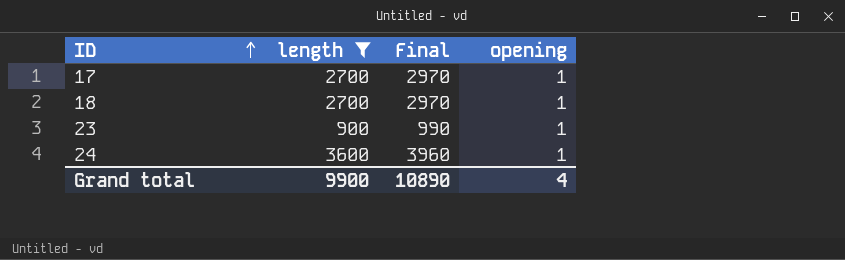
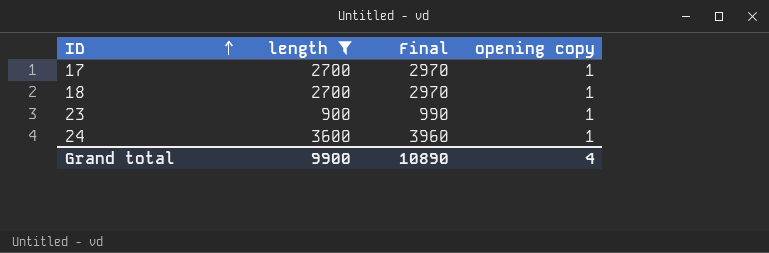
column name: opening -> opening copy

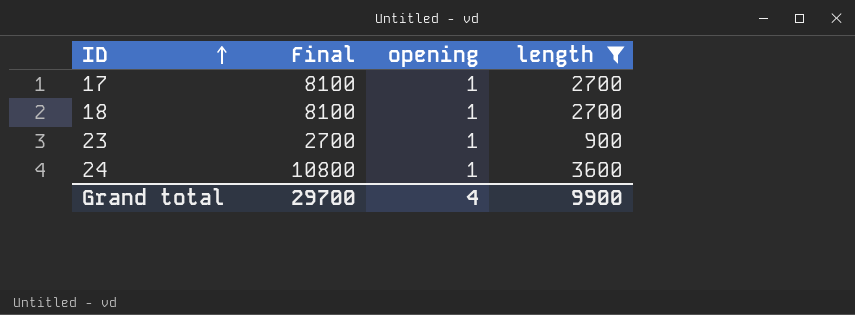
column Final | formula: [length] * 1.1 -> [length] * 3
column name: opening copy -> opening
column length | position: 2 -> 4
Grand total | Final: 10890 -> 29700

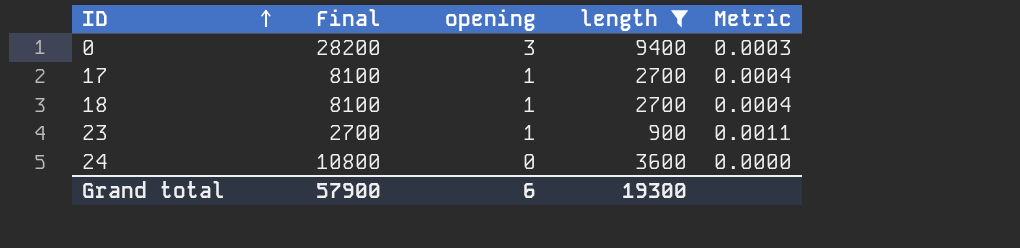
column Metric | formula: none -> [opening] / [length]
row 0: none -> 28200 | 3 | 9400 | 0.0003
24 | opening: 1 -> 0
Grand total | Final: 29700 -> 57900
Grand total | opening: 4 -> 6
Grand total | length: 9900 -> 19300

